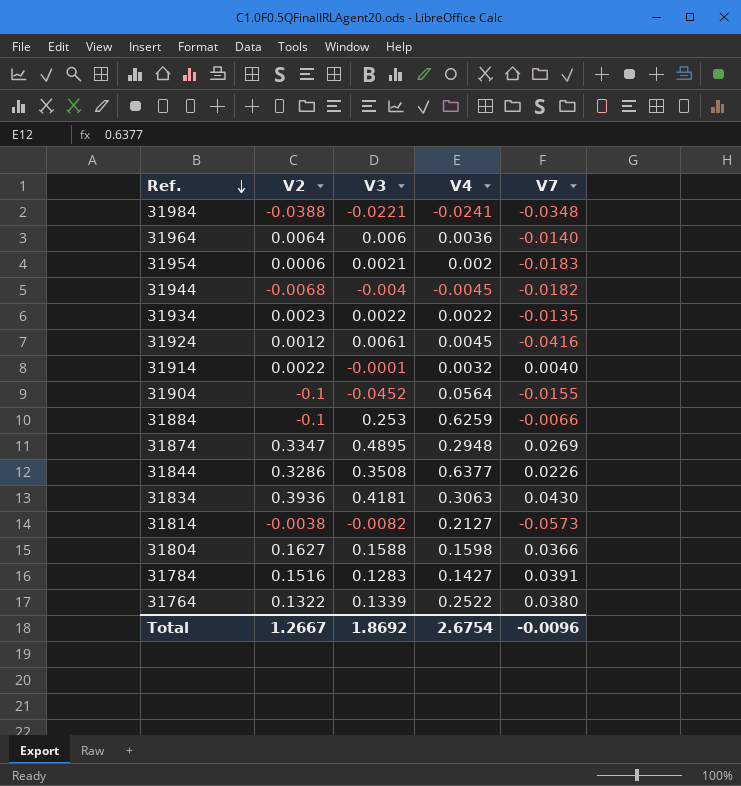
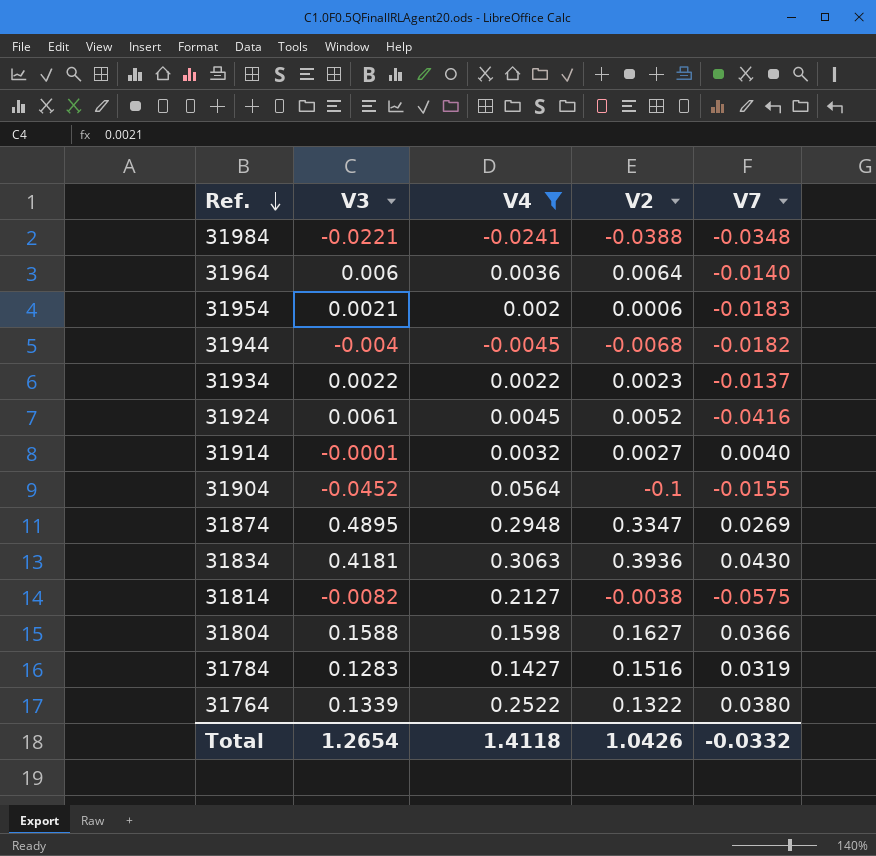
filter: none -> V4 <= 0.3063
column V2 | position: 2 -> 4
31934 | V7: -0.0135 -> -0.0137
31924 | V2: 0.0012 -> 0.0052
31914 | V2: 0.0022 -> 0.0027
31814 | V7: -0.0573 -> -0.0575
31784 | V7: 0.0391 -> 0.0319
Total | V3: 1.8692 -> 1.2654
Total | V4: 2.6754 -> 1.4118
Total | V2: 1.2667 -> 1.0426
Total | V7: -0.0096 -> -0.0332

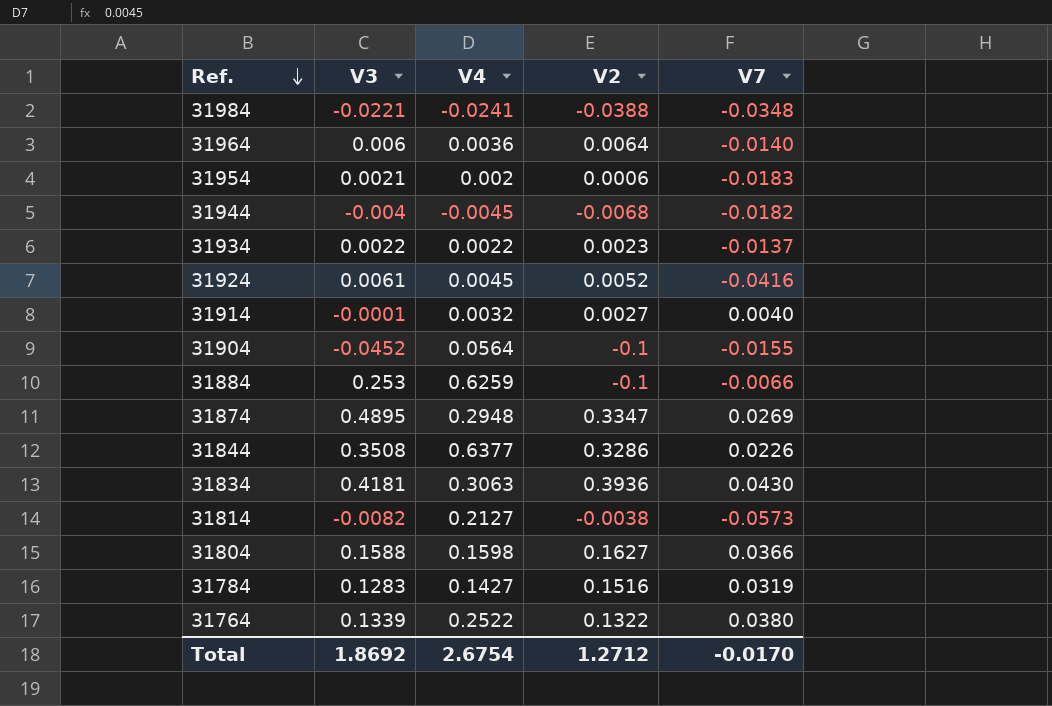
filter: V4 <= 0.3063 -> none
31814 | V7: -0.0575 -> -0.0573
Total | V3: 1.2654 -> 1.8692
Total | V4: 1.4118 -> 2.6754
Total | V2: 1.0426 -> 1.2712
Total | V7: -0.0332 -> -0.0170

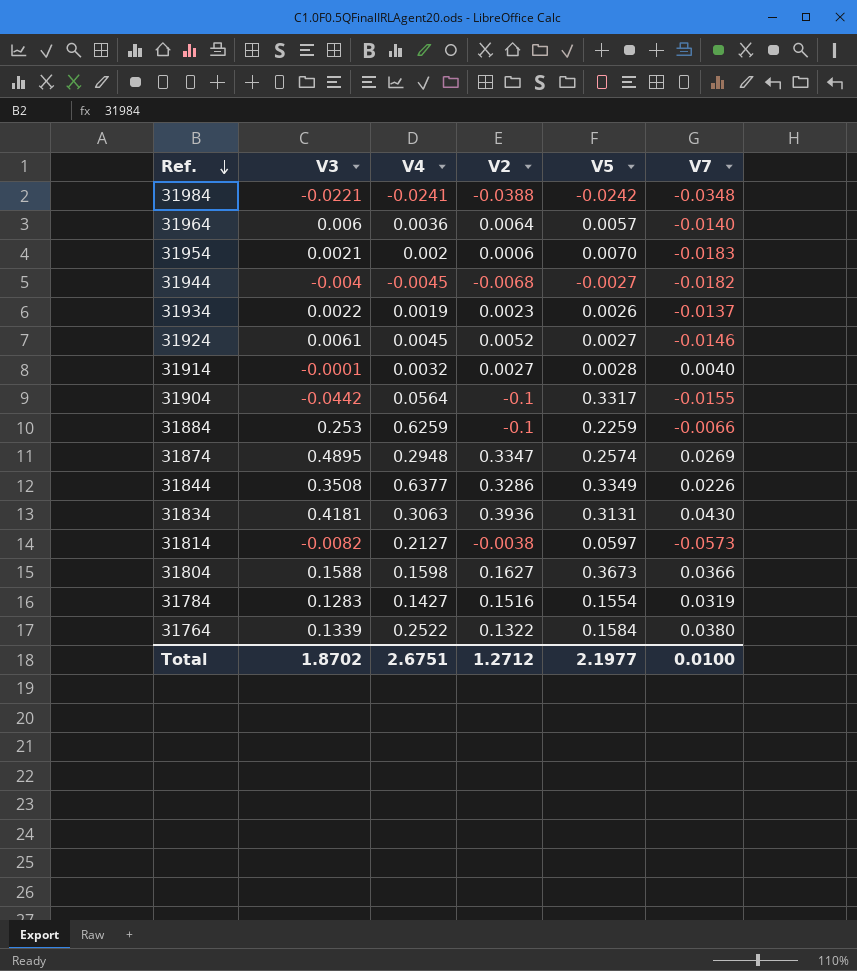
column V5 | position: none -> 5
31934 | V4: 0.0022 -> 0.0019
31924 | V7: -0.0416 -> -0.0146
31904 | V3: -0.0452 -> -0.0442
Total | V3: 1.8692 -> 1.8702
Total | V4: 2.6754 -> 2.6751
Total | V7: -0.0170 -> 0.0100

